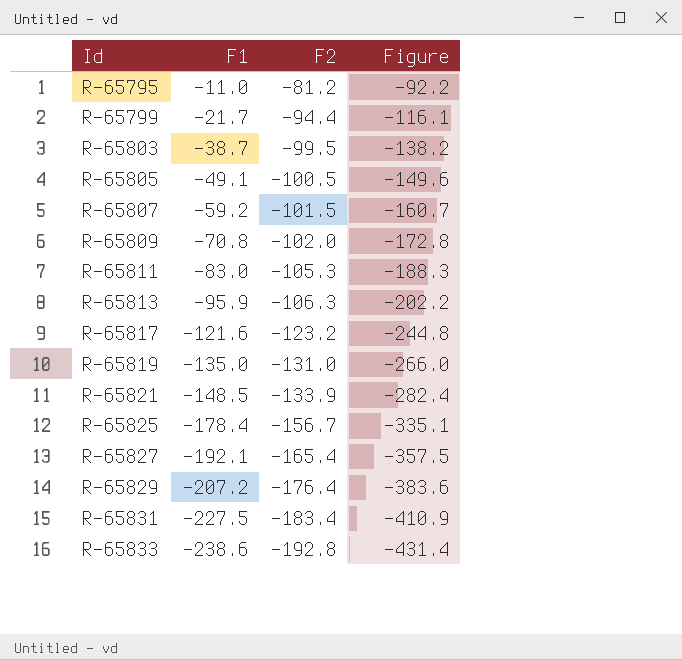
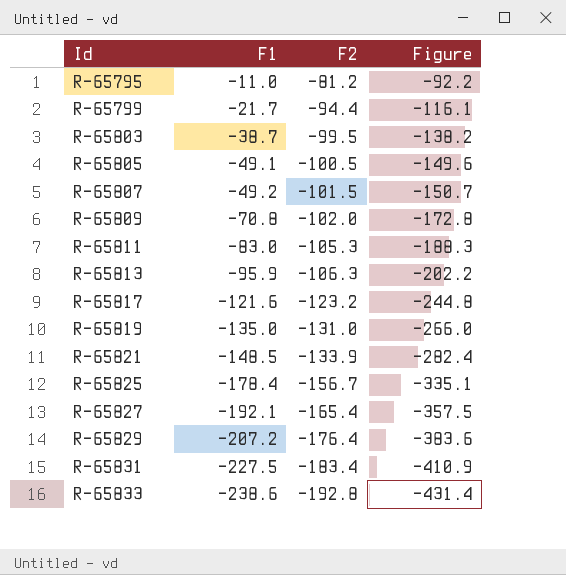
R-65807 | F1: -59.2 -> -49.2
R-65807 | Figure: -160.7 -> -150.7

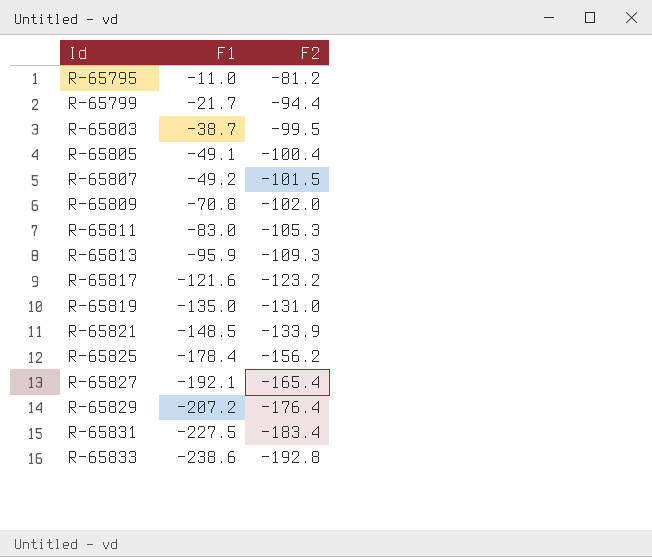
column Figure | formula: [F1] + [F2] -> none
R-65805 | F2: -100.5 -> -100.4
R-65813 | F2: -106.3 -> -109.3
R-65825 | F2: -156.7 -> -156.2

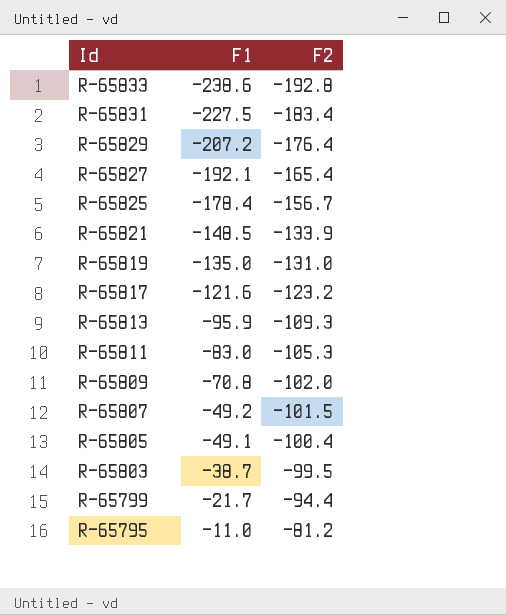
row order: Id ascending -> Id descending
R-65825 | F2: -156.2 -> -156.7

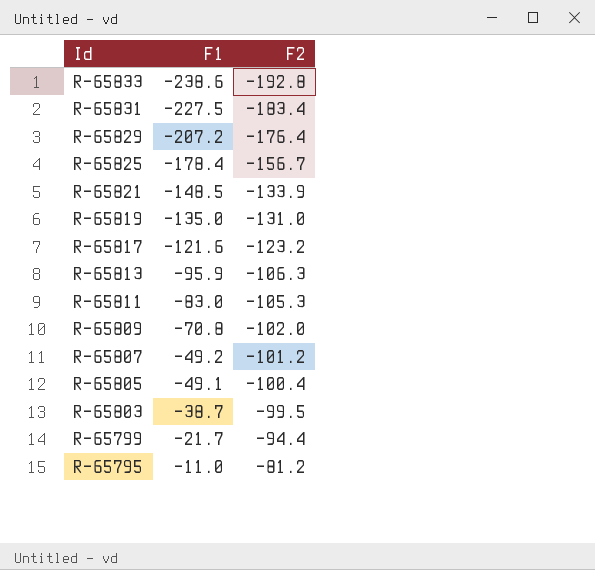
row R-65827: -192.1 | -165.4 -> none
R-65813 | F2: -109.3 -> -106.3
R-65807 | F2: -101.5 -> -101.2

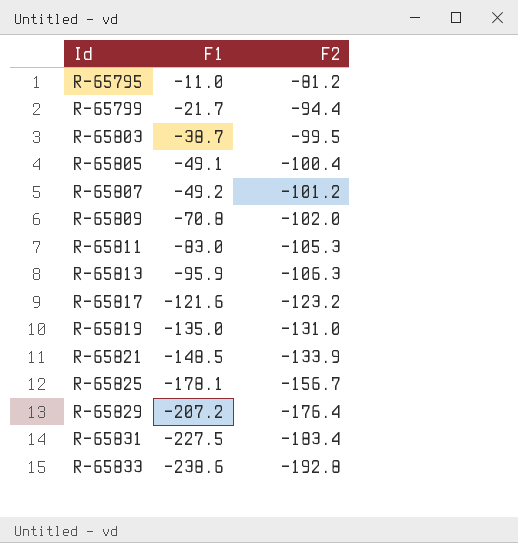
row order: Id descending -> Id ascending
R-65825 | F1: -178.4 -> -178.1

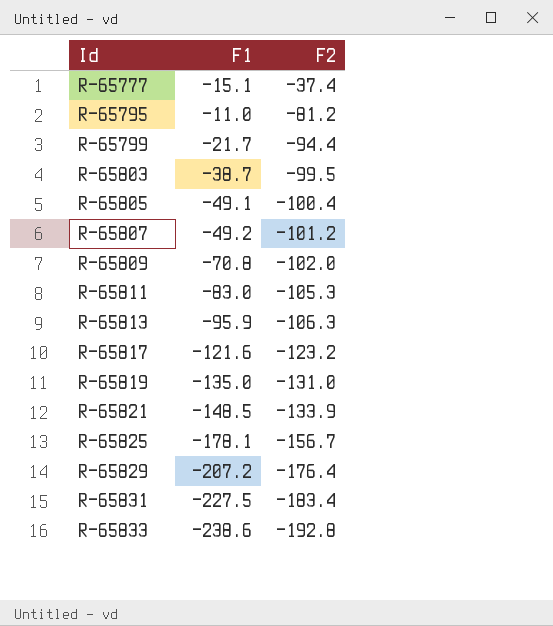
row R-65777: none -> -15.1 | -37.4

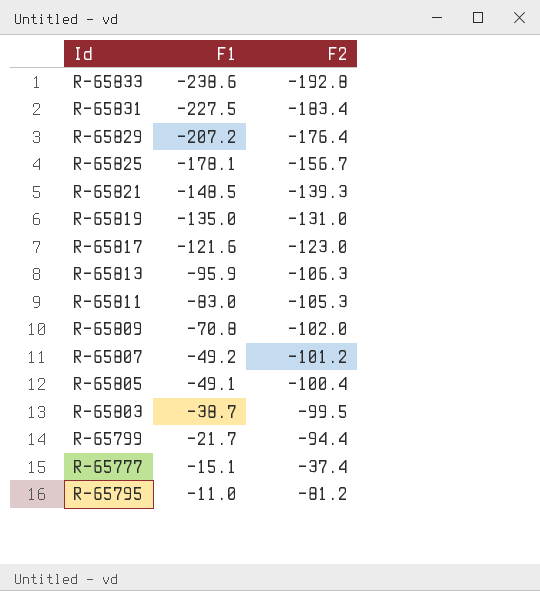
row order: Id ascending -> F1 ascending
R-65821 | F2: -133.9 -> -139.3
R-65817 | F2: -123.2 -> -123.0

